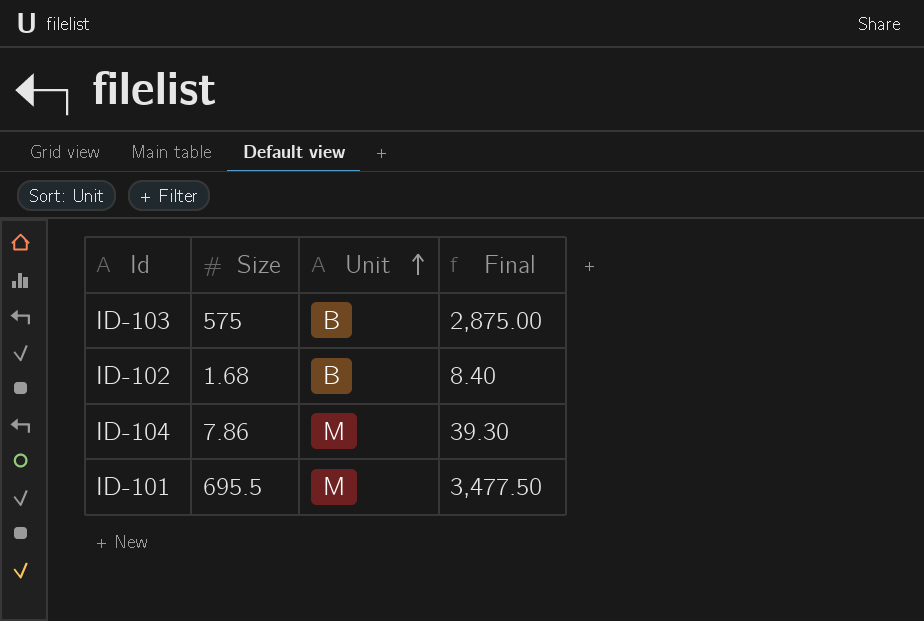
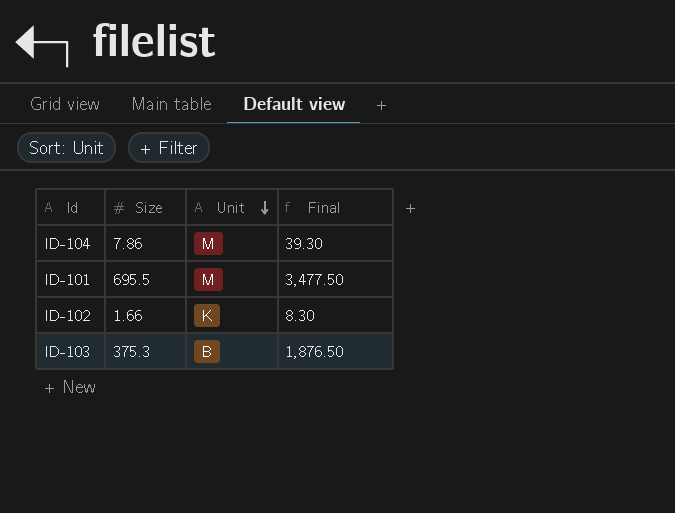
row order: Unit ascending -> Unit descending
ID-102 | Size: 1.68 -> 1.66
ID-102 | Unit: B -> K
ID-102 | Final: 8.40 -> 8.30
ID-103 | Size: 575 -> 375.3
ID-103 | Final: 2,875.00 -> 1,876.50

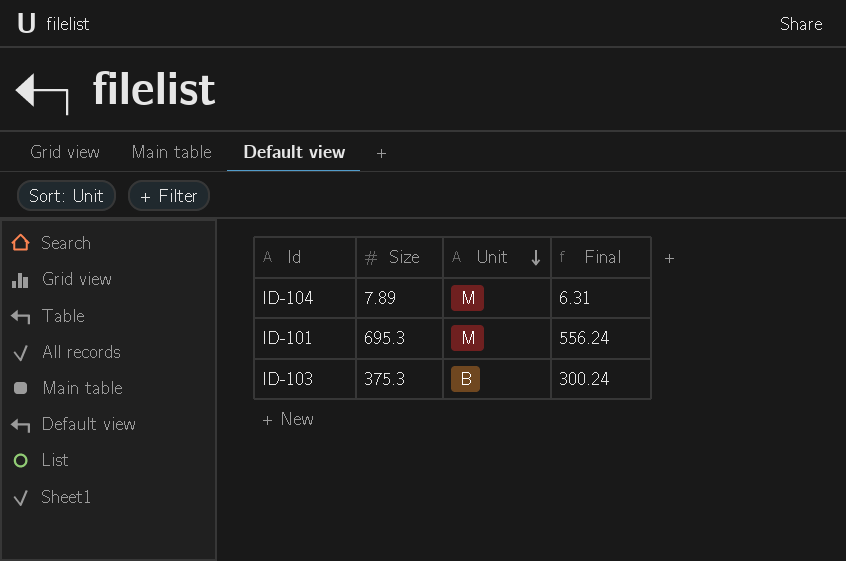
column Final | formula: [Size] * 5 -> [Size] * 0.8
row ID-102: 1.66 | K | 8.30 -> none
ID-104 | Size: 7.86 -> 7.89
ID-101 | Size: 695.5 -> 695.3

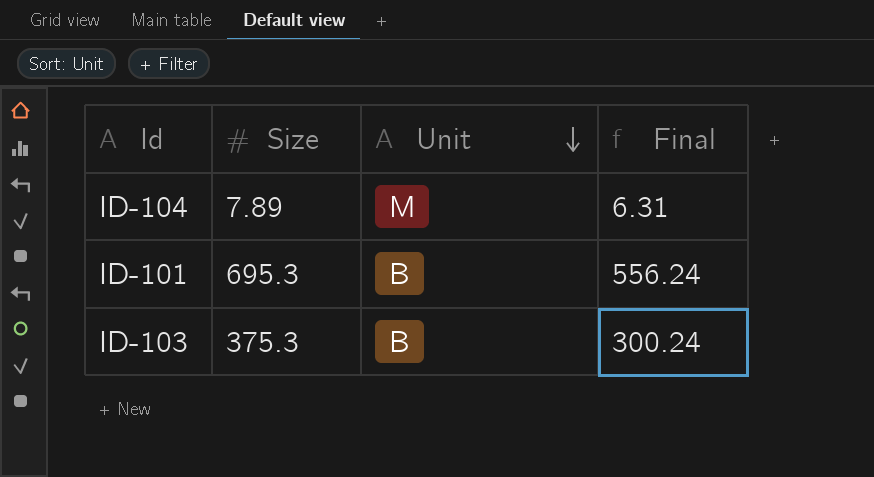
ID-101 | Unit: M -> B

